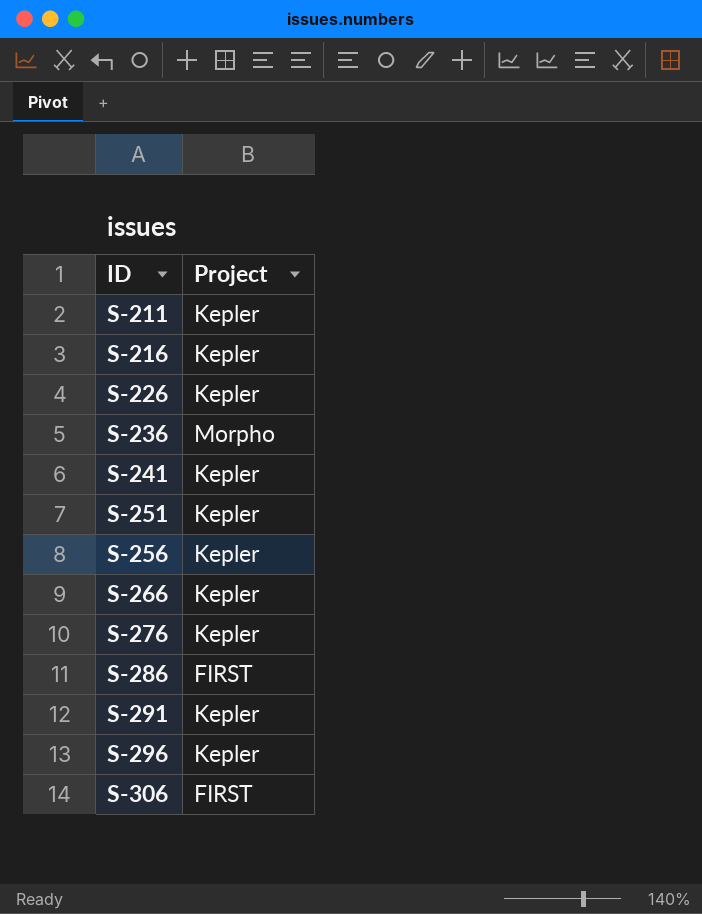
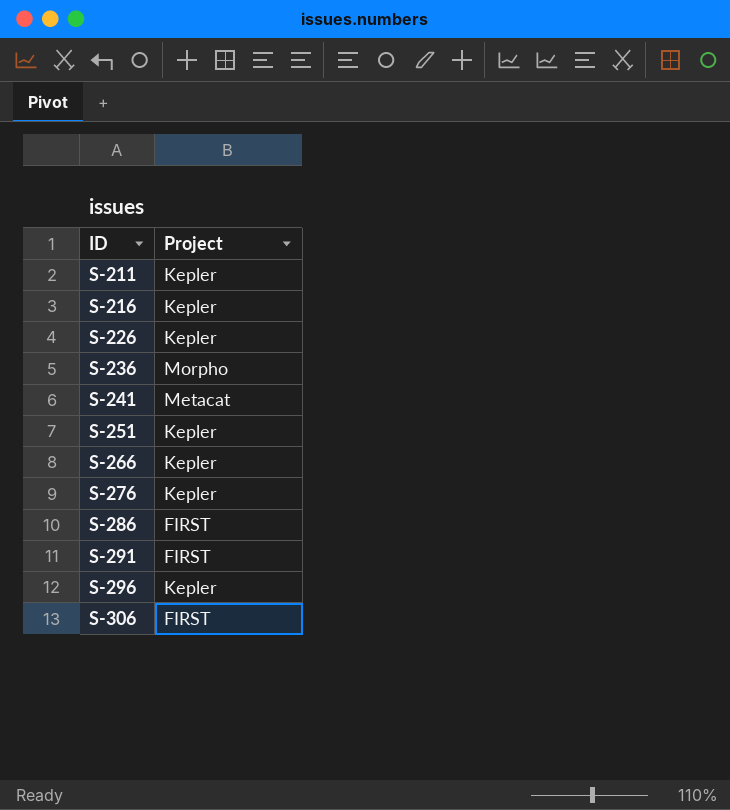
row S-256: Kepler -> none
S-241 | Project: Kepler -> Metacat
S-291 | Project: Kepler -> FIRST

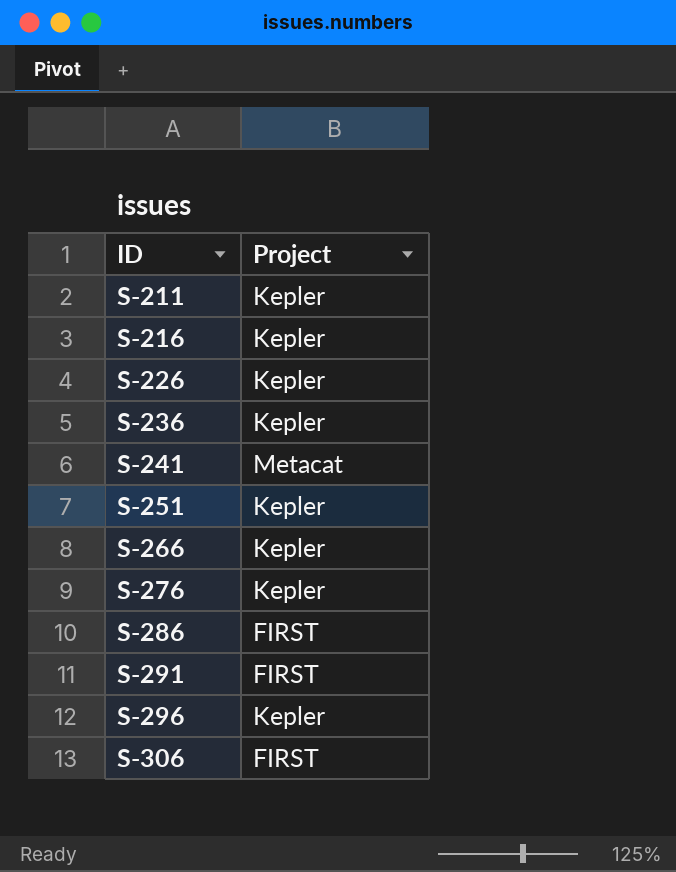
S-236 | Project: Morpho -> Kepler

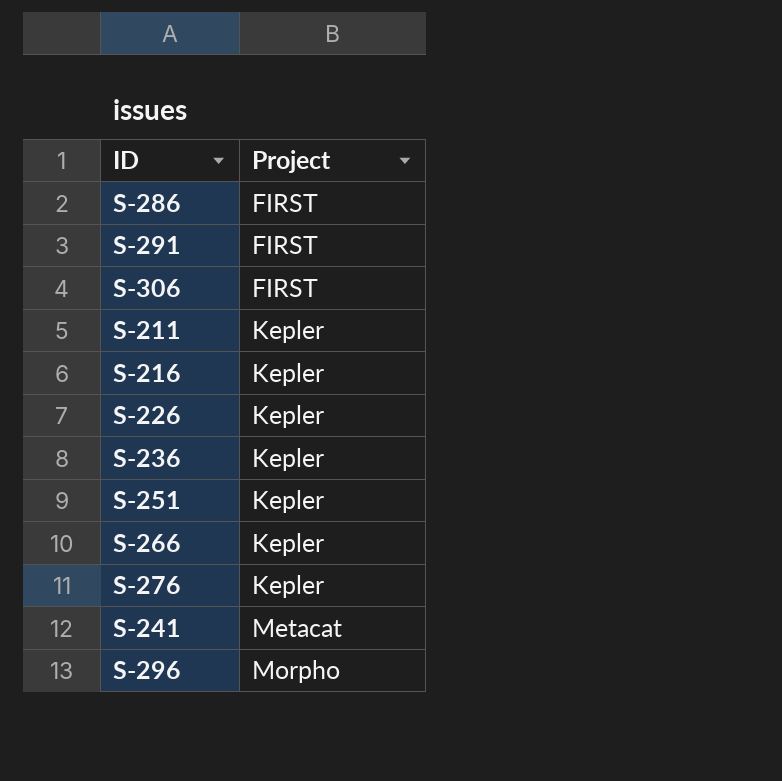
row order: ID ascending -> Project ascending
S-296 | Project: Kepler -> Morpho

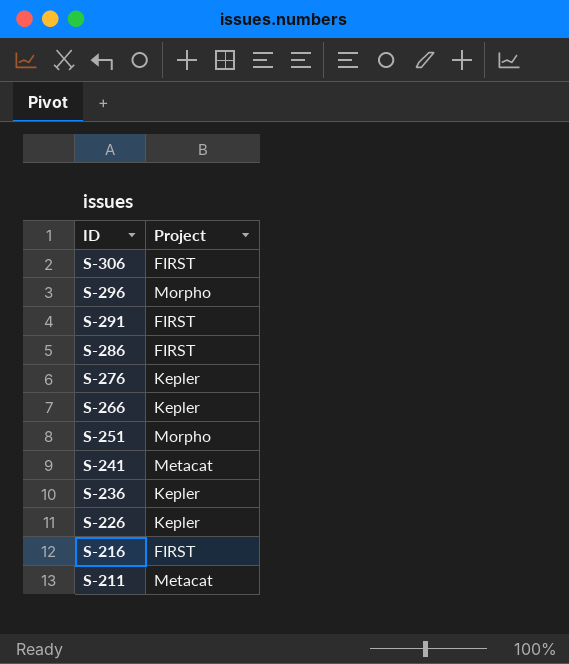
row order: Project ascending -> ID descending
S-251 | Project: Kepler -> Morpho
S-216 | Project: Kepler -> FIRST
S-211 | Project: Kepler -> Metacat

